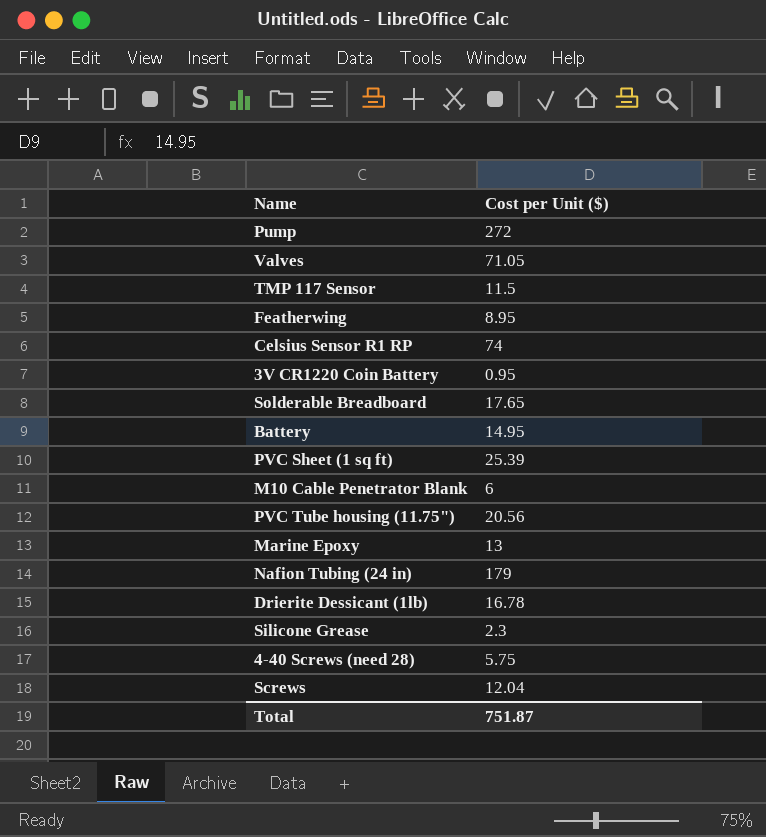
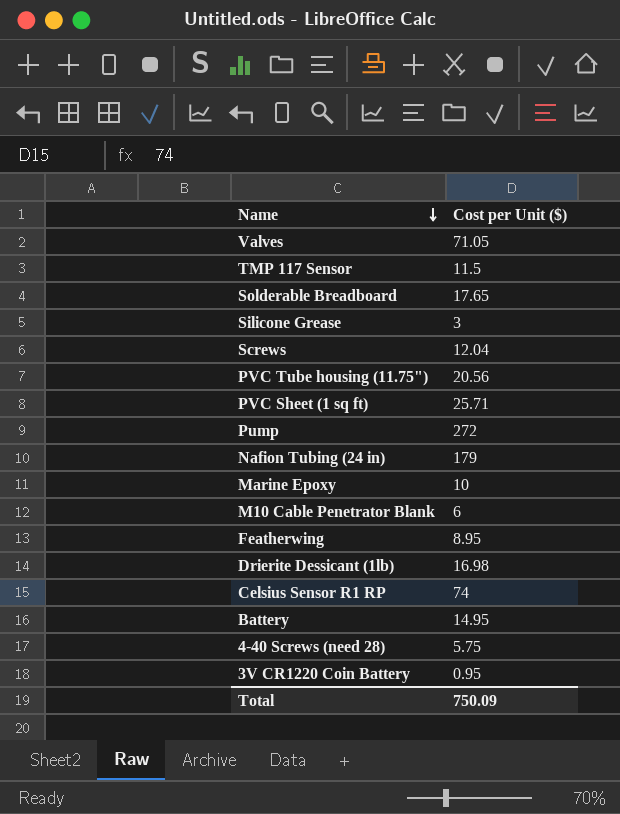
row order: none -> Name descending
Silicone Grease | Cost per Unit ($): 2.3 -> 3
PVC Sheet (1 sq ft) | Cost per Unit ($): 25.39 -> 25.71
Marine Epoxy | Cost per Unit ($): 13 -> 10
Drierite Dessicant (1lb) | Cost per Unit ($): 16.78 -> 16.98
Total | Cost per Unit ($): 751.87 -> 750.09

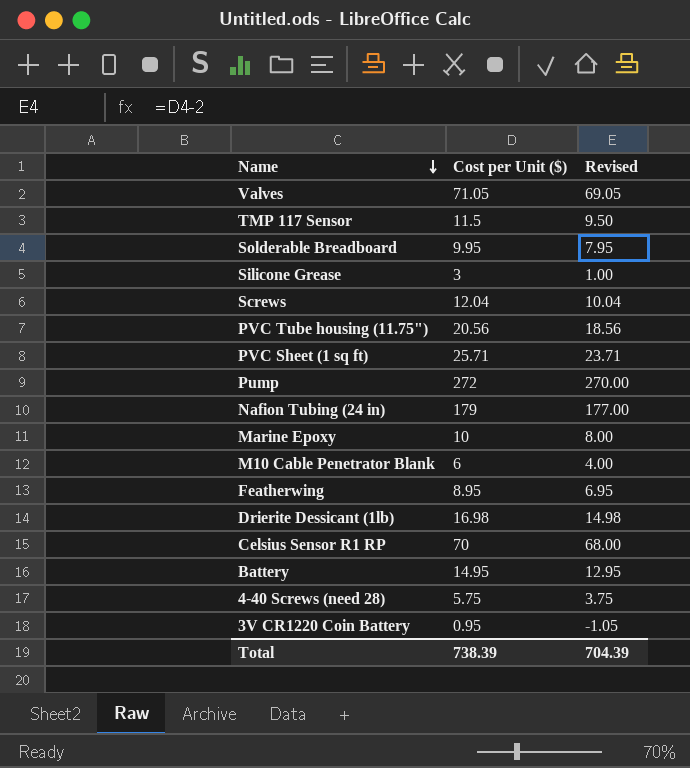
column Revised | formula: none -> [Cost per Unit ($)] - 2
Solderable Breadboard | Cost per Unit ($): 17.65 -> 9.95
Celsius Sensor R1 RP | Cost per Unit ($): 74 -> 70
Total | Cost per Unit ($): 750.09 -> 738.39

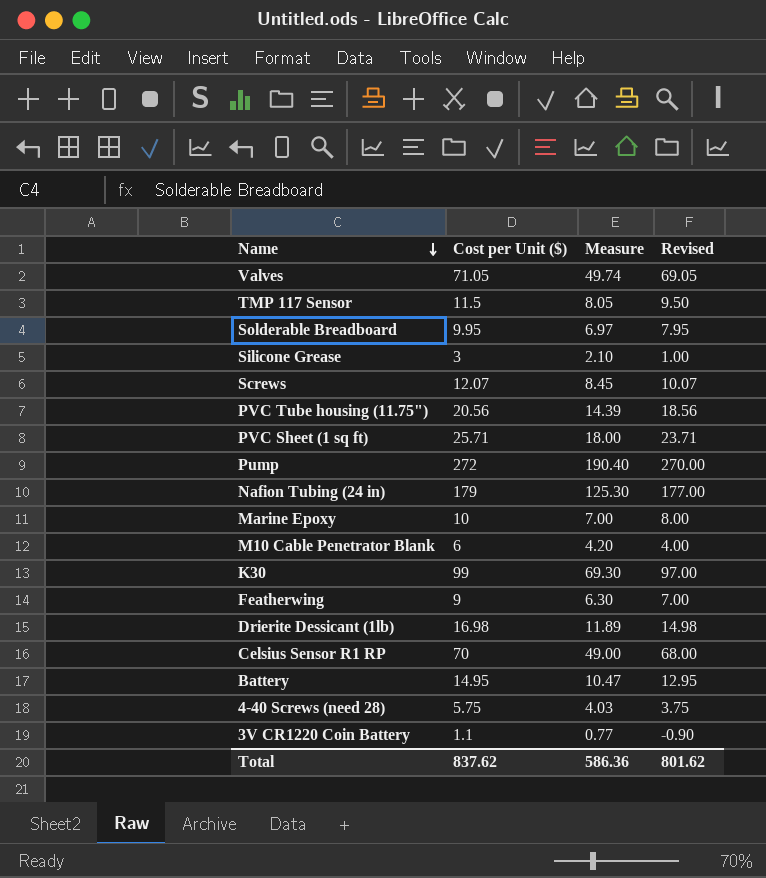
column Measure | formula: none -> [Cost per Unit ($)] * 0.7
Screws | Cost per Unit ($): 12.04 -> 12.07
Screws | Revised: 10.04 -> 10.07
row K30: none -> 99 | 69.30 | 97.00
Featherwing | Cost per Unit ($): 8.95 -> 9
Featherwing | Revised: 6.95 -> 7.00
3V CR1220 Coin Battery | Cost per Unit ($): 0.95 -> 1.1
3V CR1220 Coin Battery | Revised: -1.05 -> -0.90
Total | Cost per Unit ($): 738.39 -> 837.62
Total | Revised: 704.39 -> 801.62

